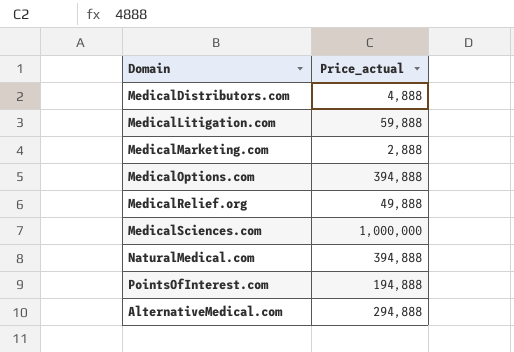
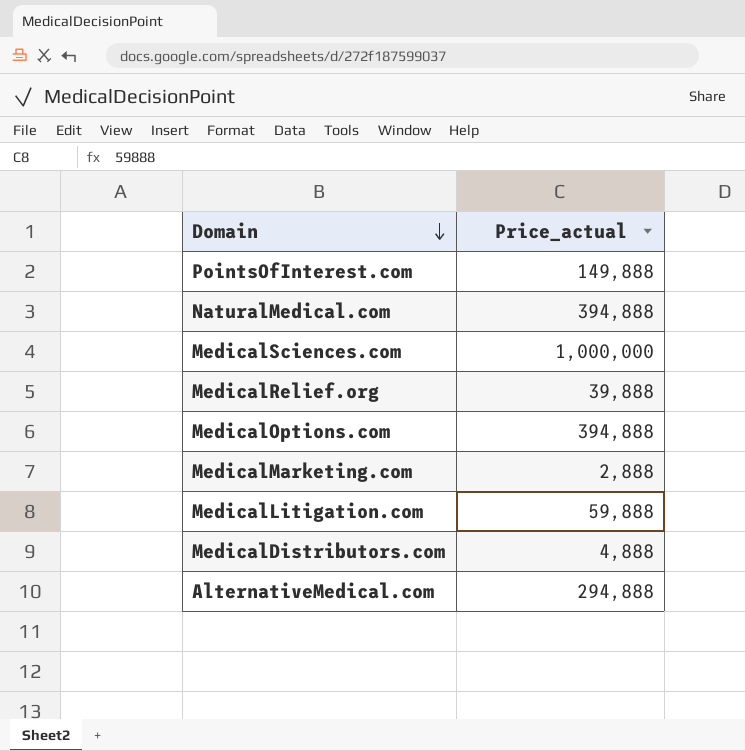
row order: none -> Domain descending
PointsOfInterest.com | Price_actual: 194,888 -> 149,888
MedicalRelief.org | Price_actual: 49,888 -> 39,888

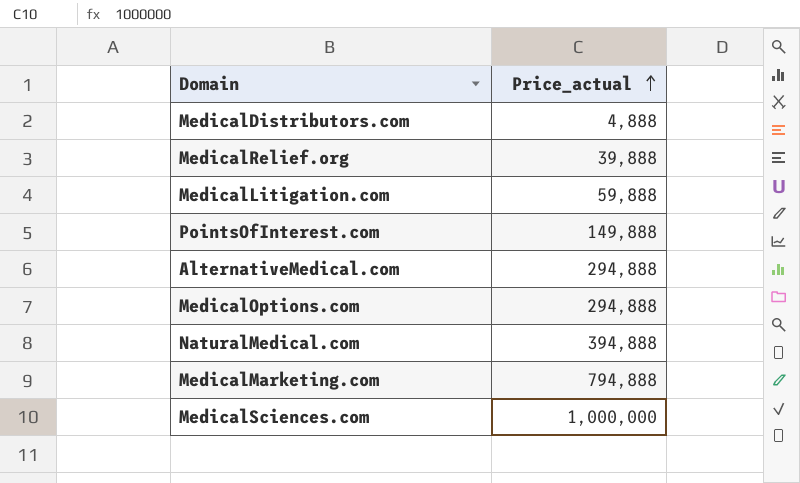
row order: Domain descending -> Price_actual ascending
MedicalOptions.com | Price_actual: 394,888 -> 294,888
MedicalMarketing.com | Price_actual: 2,888 -> 794,888

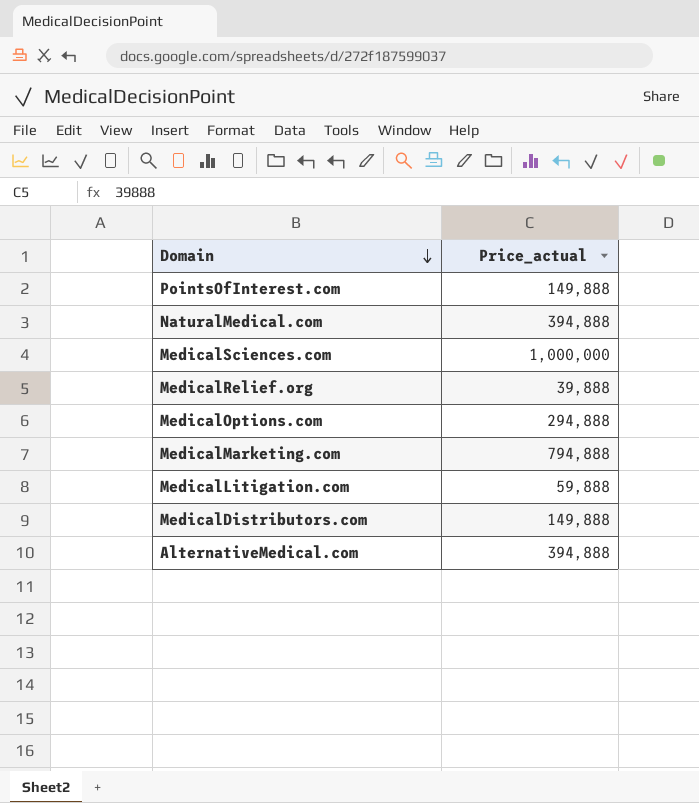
row order: Price_actual ascending -> Domain descending
MedicalDistributors.com | Price_actual: 4,888 -> 149,888
AlternativeMedical.com | Price_actual: 294,888 -> 394,888

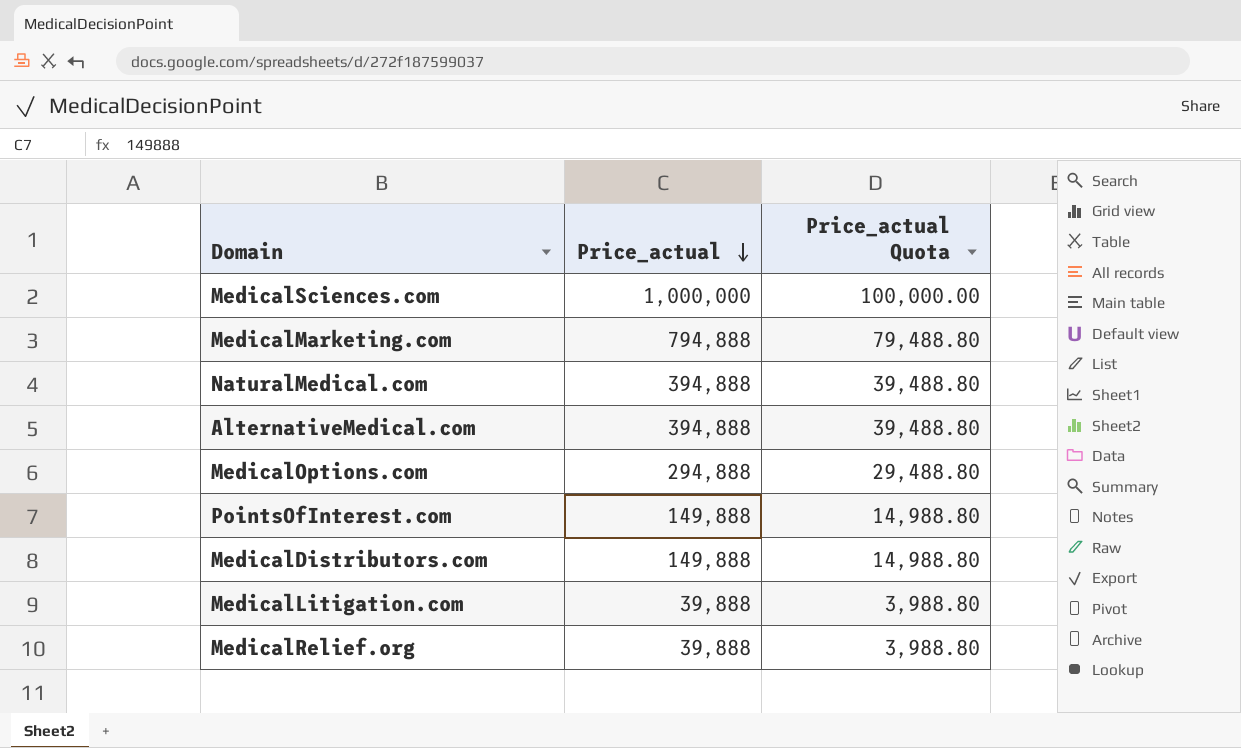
row order: Domain descending -> Price_actual descending
column Price_actual Quota | formula: none -> [Price_actual] * 0.1
MedicalLitigation.com | Price_actual: 59,888 -> 39,888

